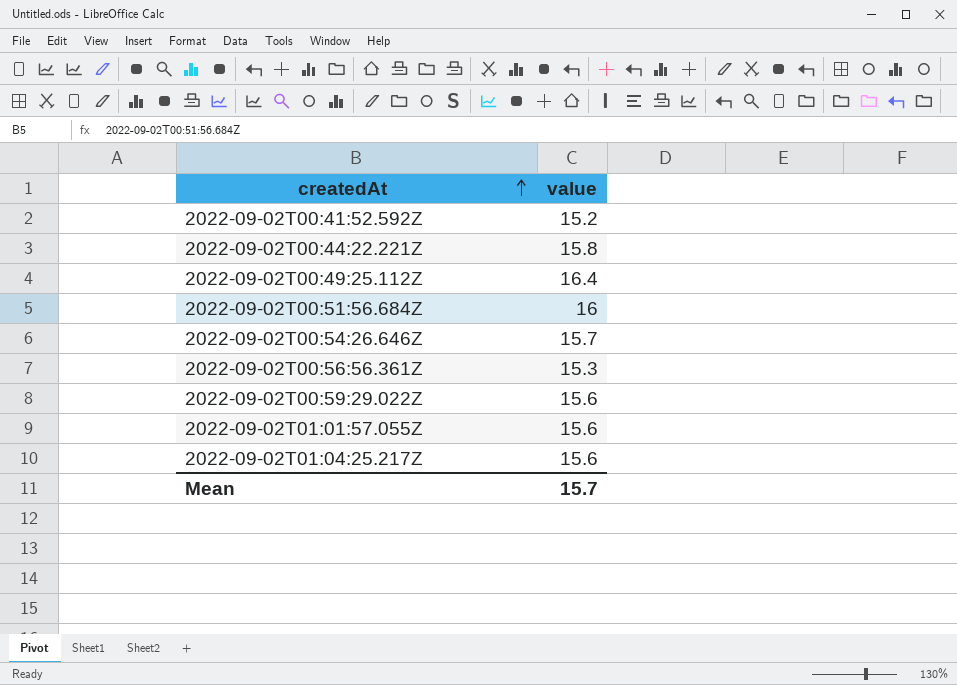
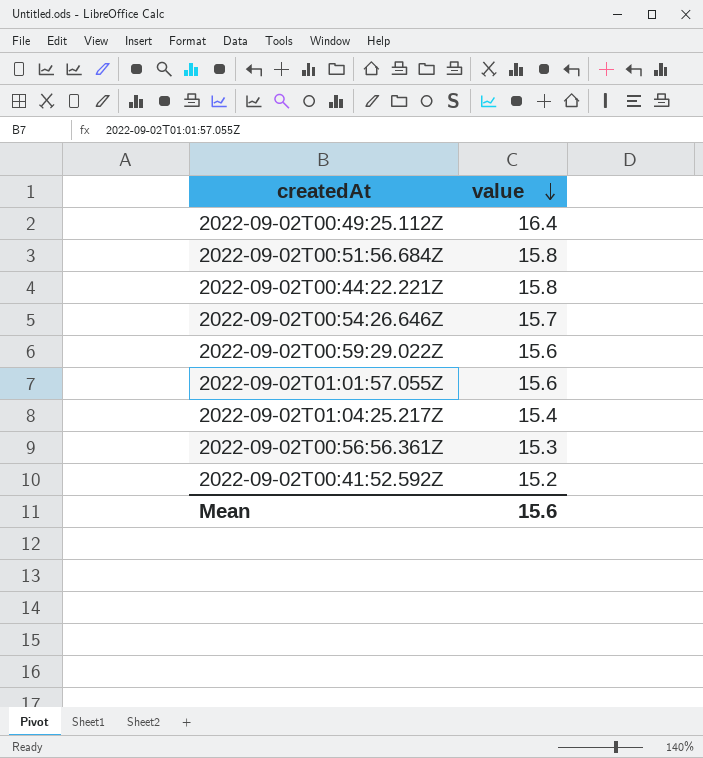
row order: createdAt ascending -> value descending
2022-09-02T00:51:56.684Z | value: 16 -> 15.8
2022-09-02T01:04:25.217Z | value: 15.6 -> 15.4
Mean | value: 15.7 -> 15.6

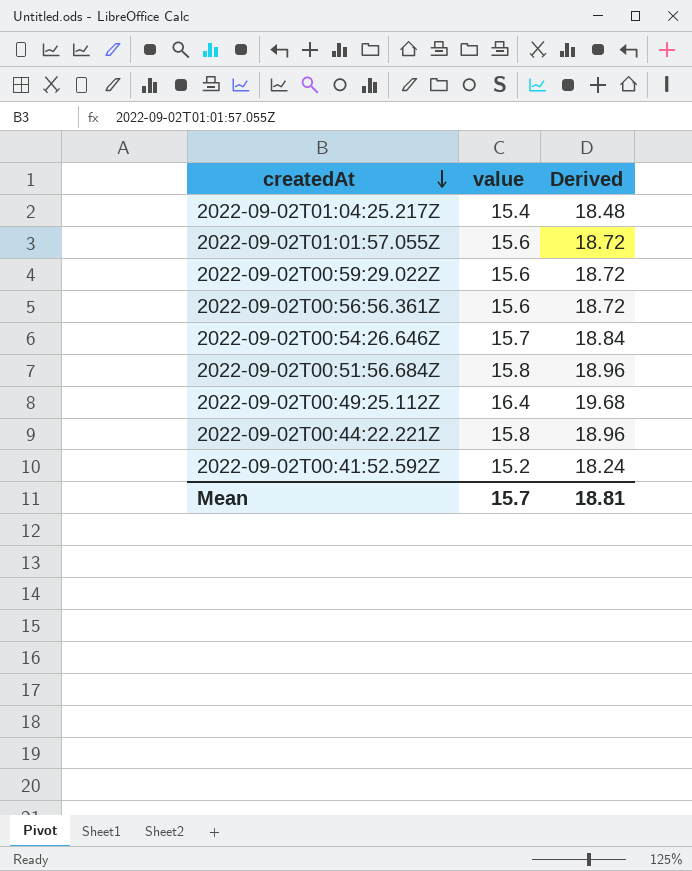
row order: value descending -> createdAt descending
column Derived | formula: none -> [value] * 1.2
2022-09-02T00:56:56.361Z | value: 15.3 -> 15.6
Mean | value: 15.6 -> 15.7

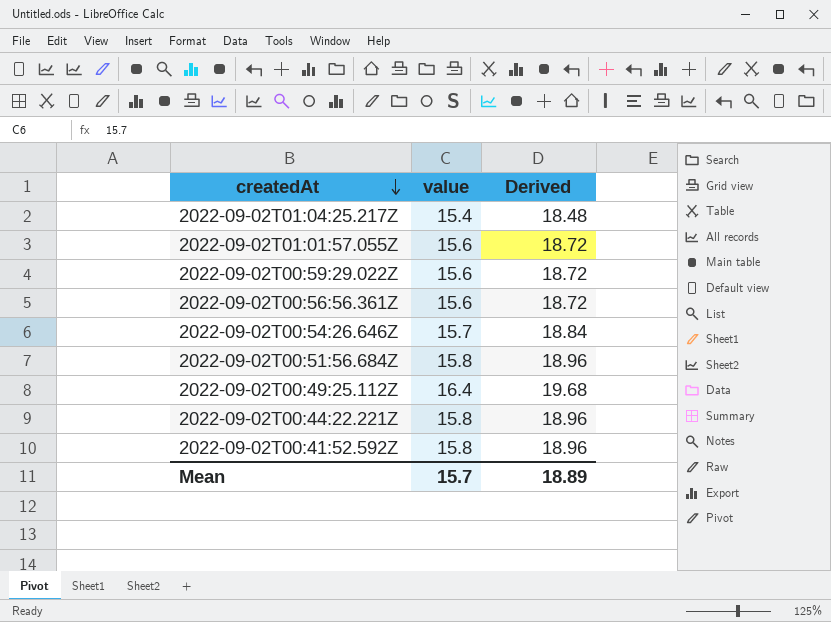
2022-09-02T00:41:52.592Z | value: 15.2 -> 15.8
2022-09-02T00:41:52.592Z | Derived: 18.24 -> 18.96
Mean | Derived: 18.81 -> 18.89

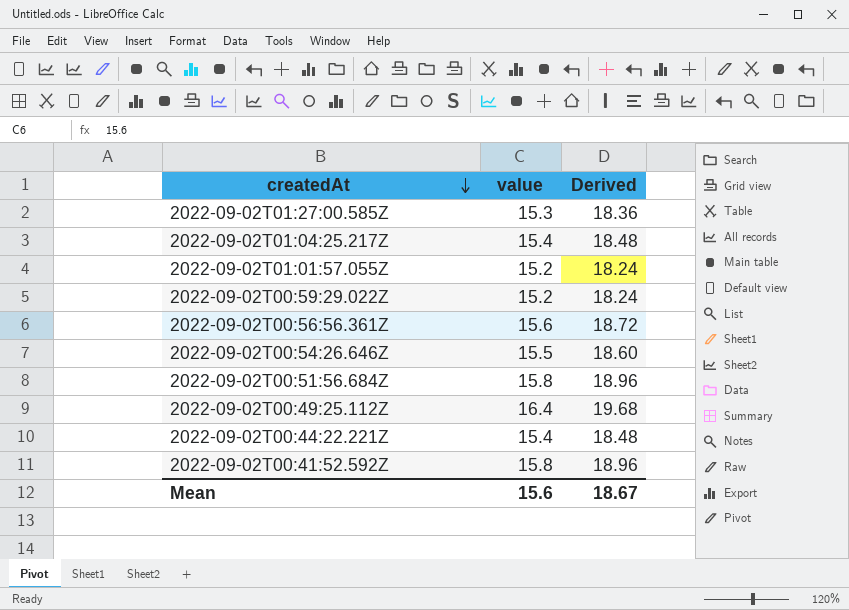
row 2022-09-02T01:27:00.585Z: none -> 15.3 | 18.36
2022-09-02T01:01:57.055Z | value: 15.6 -> 15.2
2022-09-02T01:01:57.055Z | Derived: 18.72 -> 18.24
2022-09-02T00:59:29.022Z | value: 15.6 -> 15.2
2022-09-02T00:59:29.022Z | Derived: 18.72 -> 18.24
2022-09-02T00:54:26.646Z | value: 15.7 -> 15.5
2022-09-02T00:54:26.646Z | Derived: 18.84 -> 18.60
2022-09-02T00:44:22.221Z | value: 15.8 -> 15.4
2022-09-02T00:44:22.221Z | Derived: 18.96 -> 18.48
Mean | value: 15.7 -> 15.6
Mean | Derived: 18.89 -> 18.67

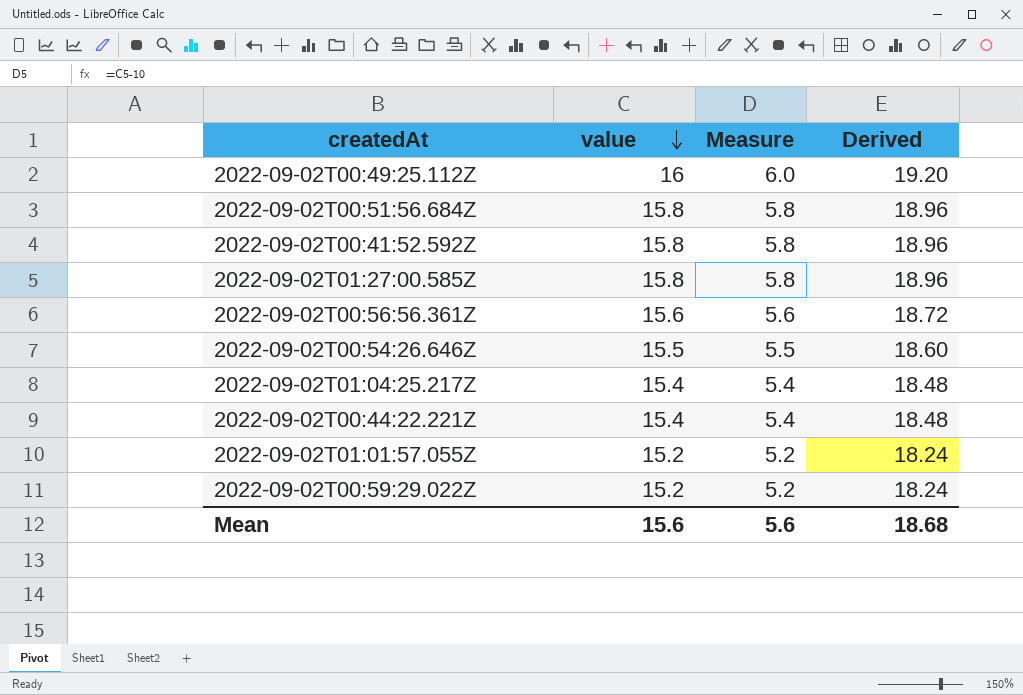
row order: createdAt descending -> value descending
column Measure | formula: none -> [value] - 10
2022-09-02T00:49:25.112Z | value: 16.4 -> 16
2022-09-02T00:49:25.112Z | Derived: 19.68 -> 19.20
2022-09-02T01:27:00.585Z | value: 15.3 -> 15.8
2022-09-02T01:27:00.585Z | Derived: 18.36 -> 18.96
Mean | Derived: 18.67 -> 18.68

